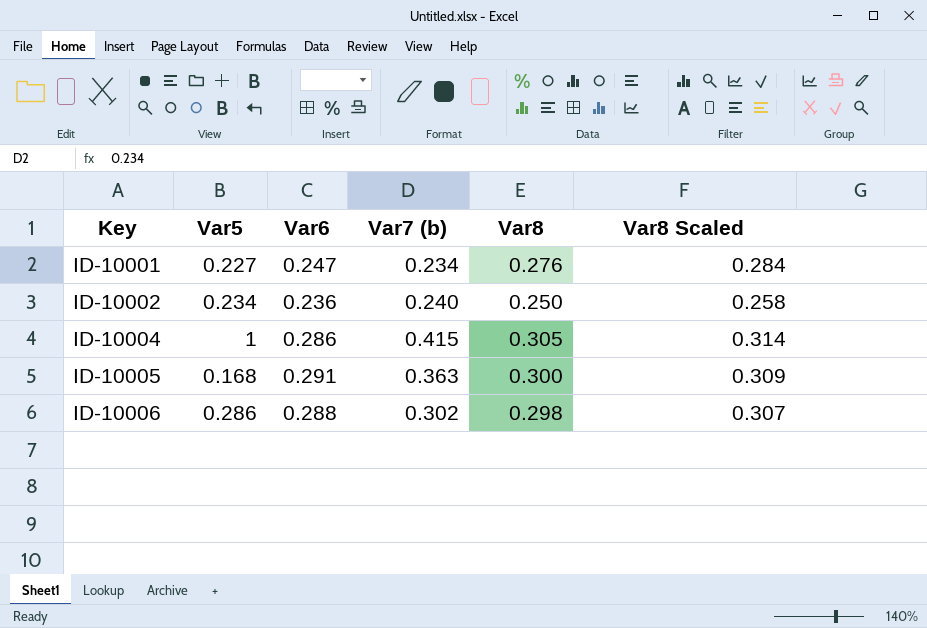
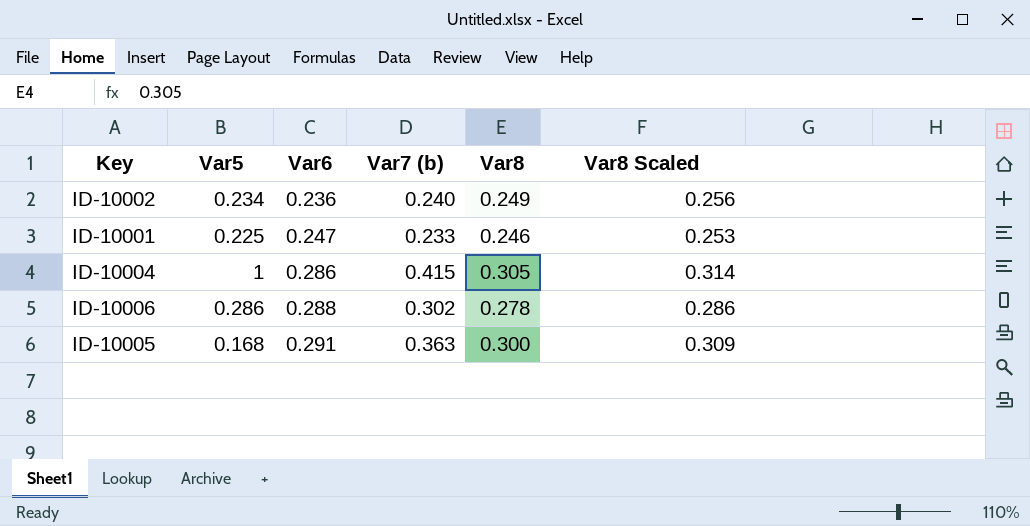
row order: Key ascending -> Var6 ascending
ID-10002 | Var8: 0.250 -> 0.249
ID-10002 | Var8 Scaled: 0.258 -> 0.256
ID-10001 | Var5: 0.227 -> 0.225
ID-10001 | Var7 (b): 0.234 -> 0.233
ID-10001 | Var8: 0.276 -> 0.246
ID-10001 | Var8 Scaled: 0.284 -> 0.253
ID-10006 | Var8: 0.298 -> 0.278
ID-10006 | Var8 Scaled: 0.307 -> 0.286

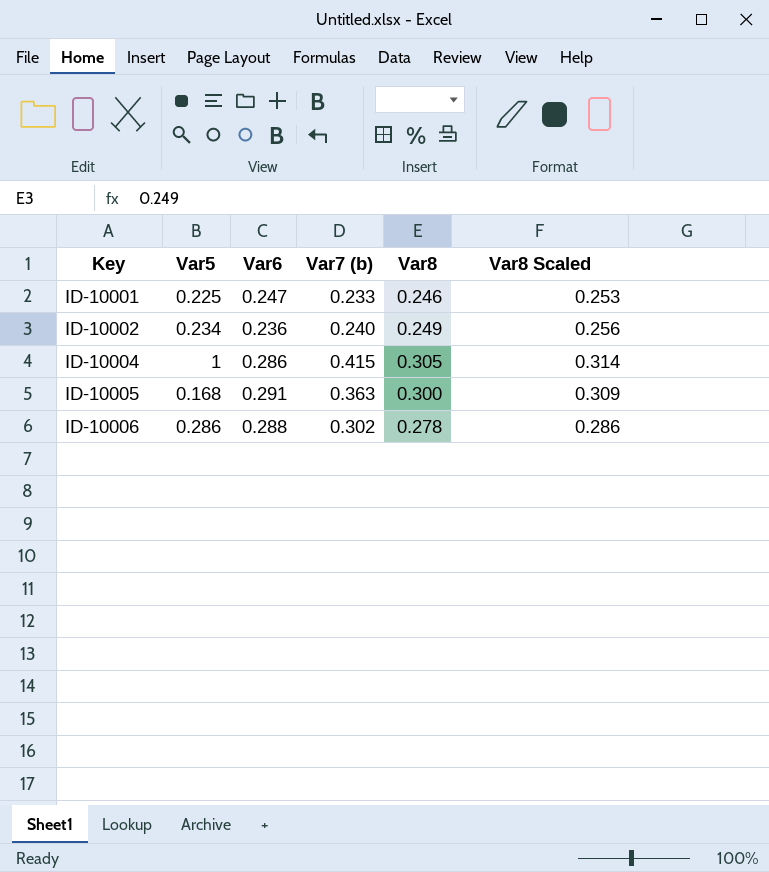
row order: Var6 ascending -> Key ascending

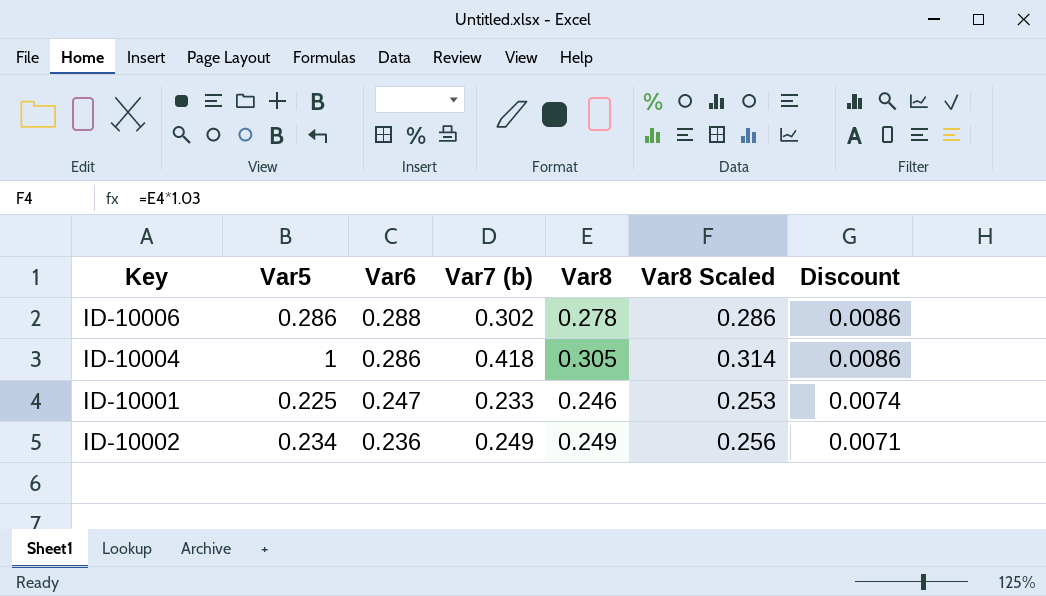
row order: Key ascending -> Var6 descending
column Discount | formula: none -> [Var6] * 0.03
row ID-10005: 0.168 | 0.291 | 0.363 | 0.300 | 0.309 -> none
ID-10004 | Var7 (b): 0.415 -> 0.418
ID-10002 | Var7 (b): 0.240 -> 0.249

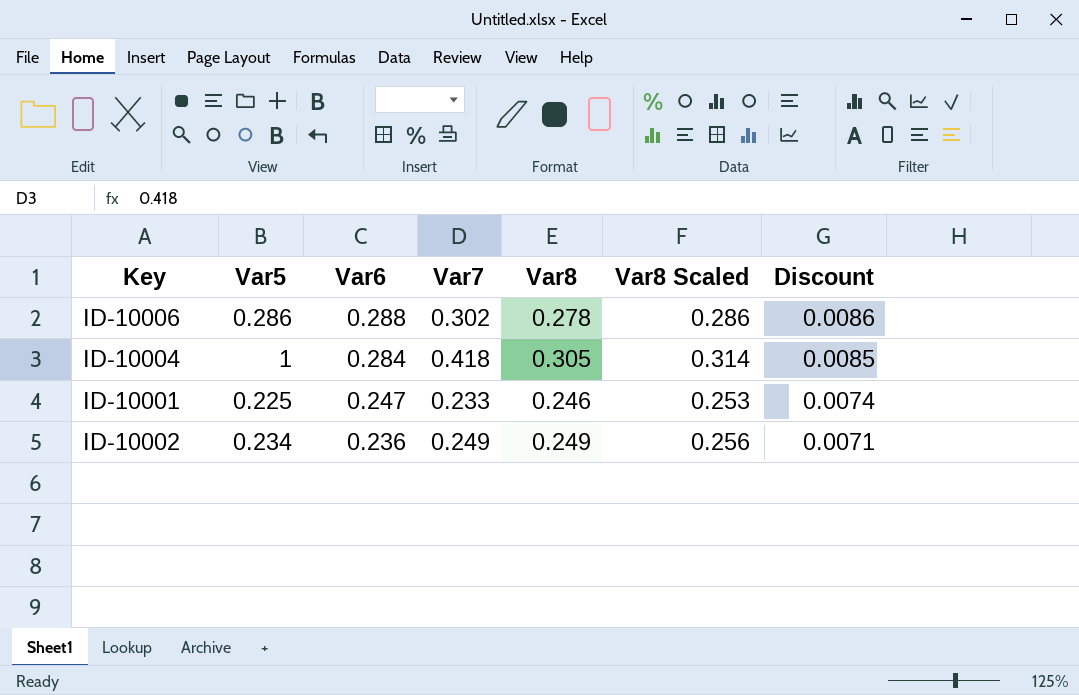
column name: Var7 (b) -> Var7
ID-10004 | Var6: 0.286 -> 0.284
ID-10004 | Discount: 0.0086 -> 0.0085

